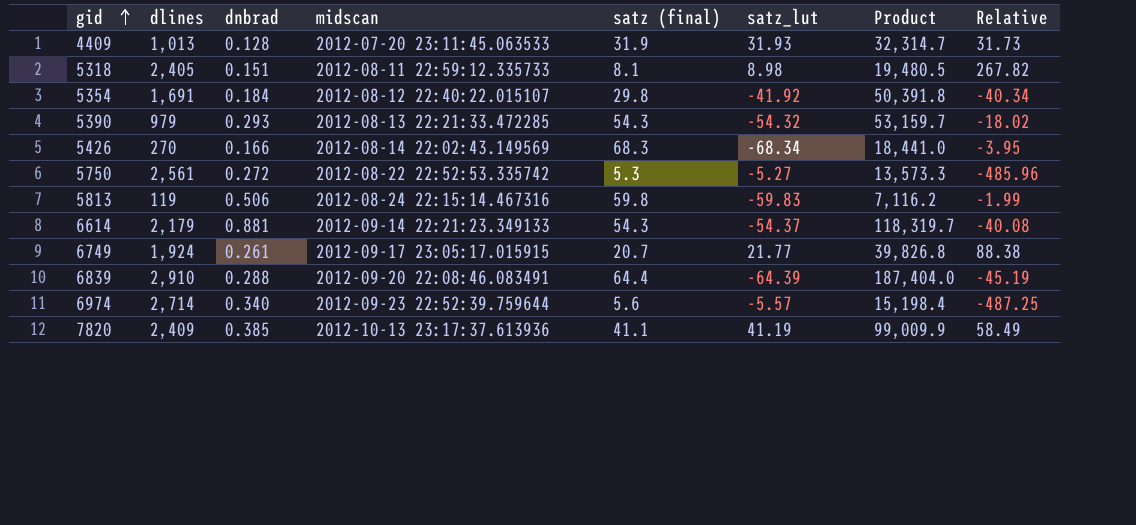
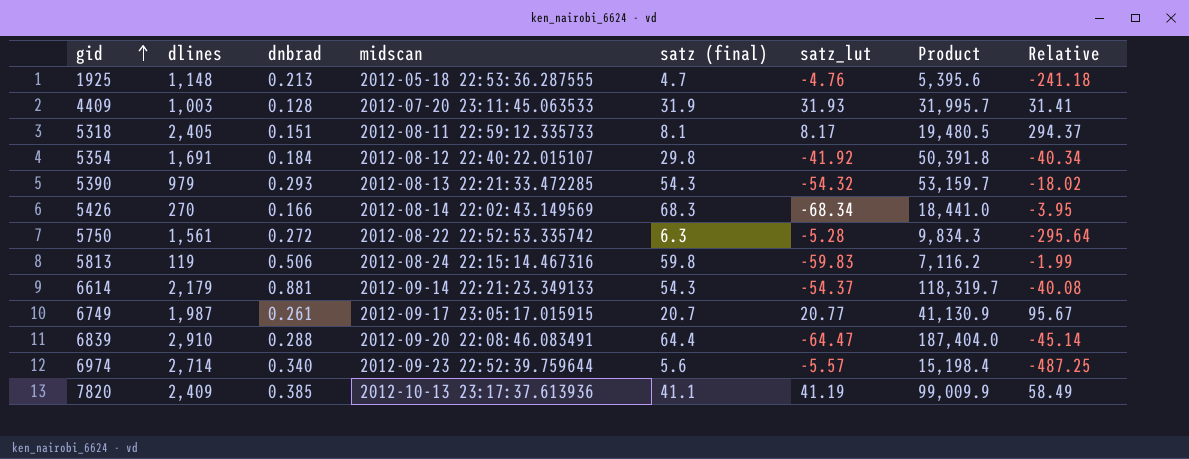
row 1925: none -> 1,148 | 0.213 | 2012-05-18 22:53:36.287555 | 4.7 | -4.76 | 5,395.6 | -241.18
4409 | dlines: 1,013 -> 1,003
4409 | Product: 32,314.7 -> 31,995.7
4409 | Relative: 31.73 -> 31.41
5318 | satz_lut: 8.98 -> 8.17
5318 | Relative: 267.82 -> 294.37
5750 | dlines: 2,561 -> 1,561
5750 | satz (final): 5.3 -> 6.3
5750 | satz_lut: -5.27 -> -5.28
5750 | Product: 13,573.3 -> 9,834.3
5750 | Relative: -485.96 -> -295.64
6749 | dlines: 1,924 -> 1,987
6749 | satz_lut: 21.77 -> 20.77
6749 | Product: 39,826.8 -> 41,130.9
6749 | Relative: 88.38 -> 95.67
6839 | satz_lut: -64.39 -> -64.47
6839 | Relative: -45.19 -> -45.14

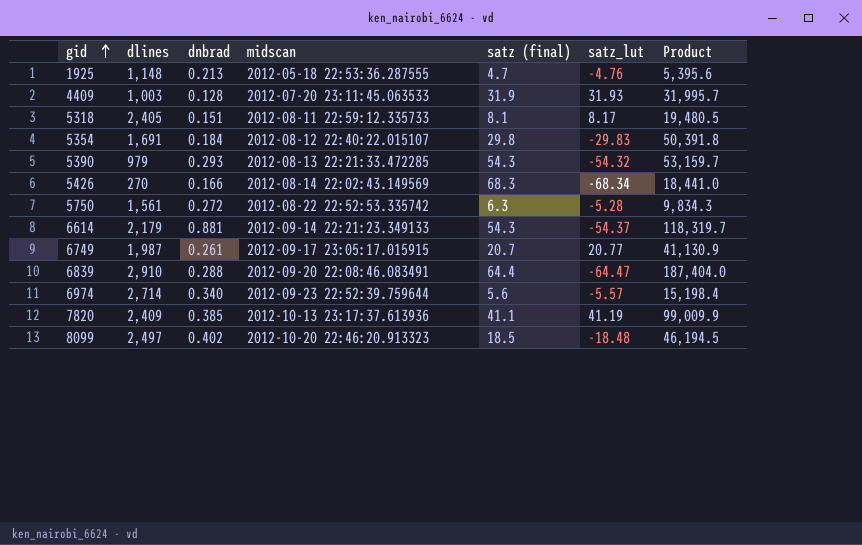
column Relative | formula: [dlines] / [satz_lut] -> none
row 5813: 119 | 0.506 | 2012-08-24 22:15:14.467316 | 59.8 | -59.83 | 7,116.2 | -1.99 -> none
5354 | satz_lut: -41.92 -> -29.83
row 8099: none -> 2,497 | 0.402 | 2012-10-20 22:46:20.913323 | 18.5 | -18.48 | 46,194.5

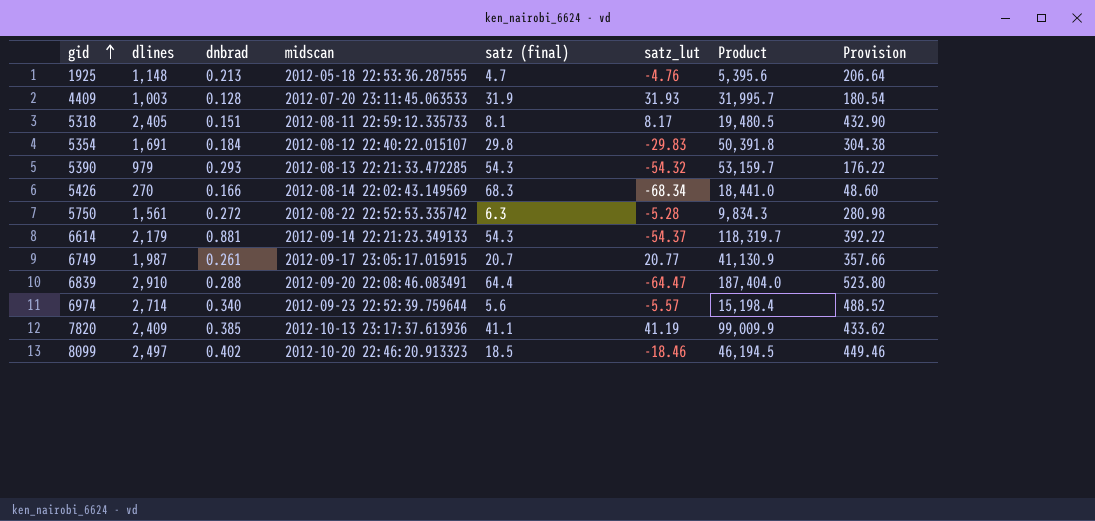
column Provision | formula: none -> [dlines] * 0.18
8099 | satz_lut: -18.48 -> -18.46

